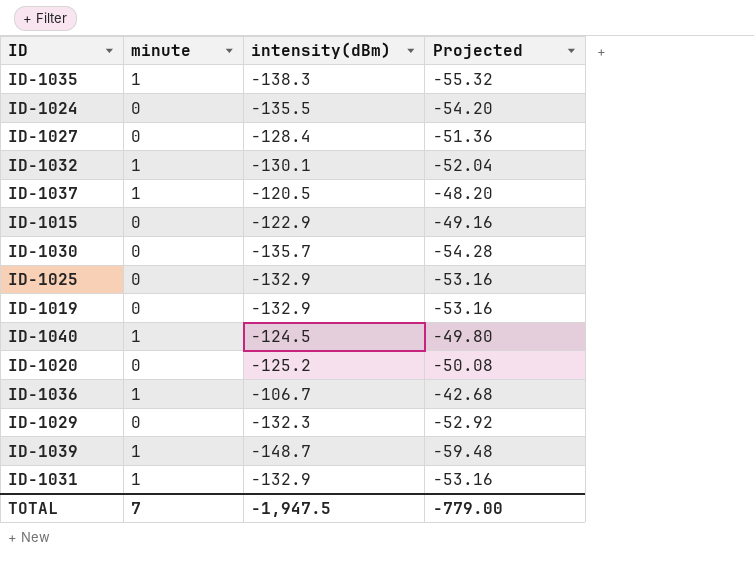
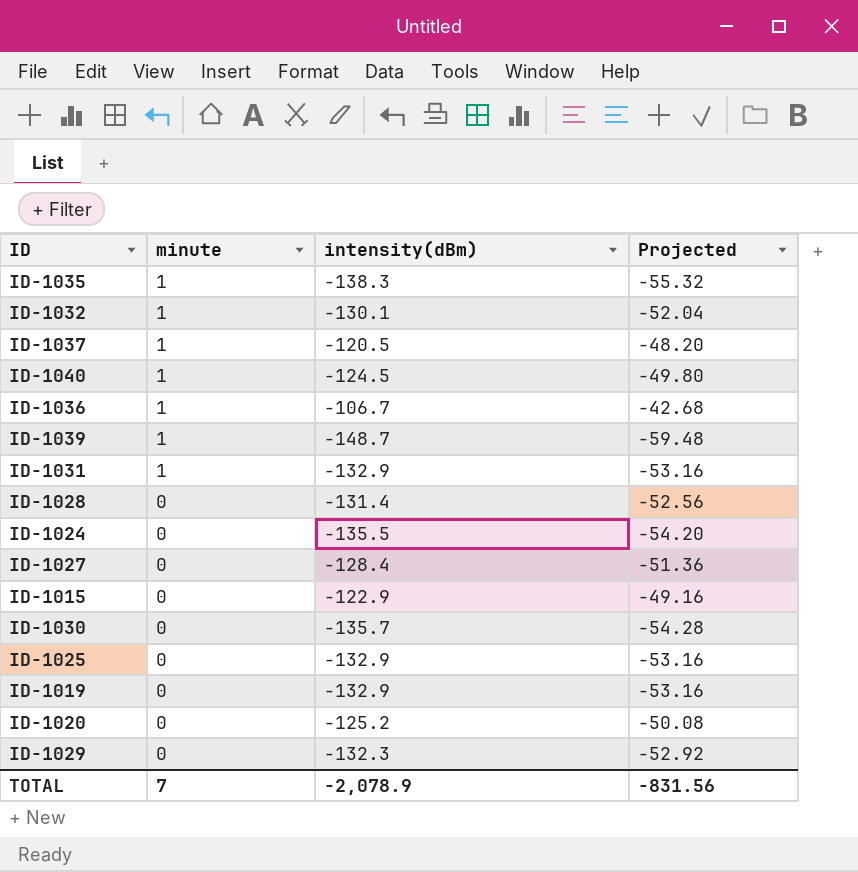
row order: none -> minute descending
row ID-1028: none -> 0 | -131.4 | -52.56
TOTAL | intensity(dBm): -1,947.5 -> -2,078.9
TOTAL | Projected: -779.00 -> -831.56

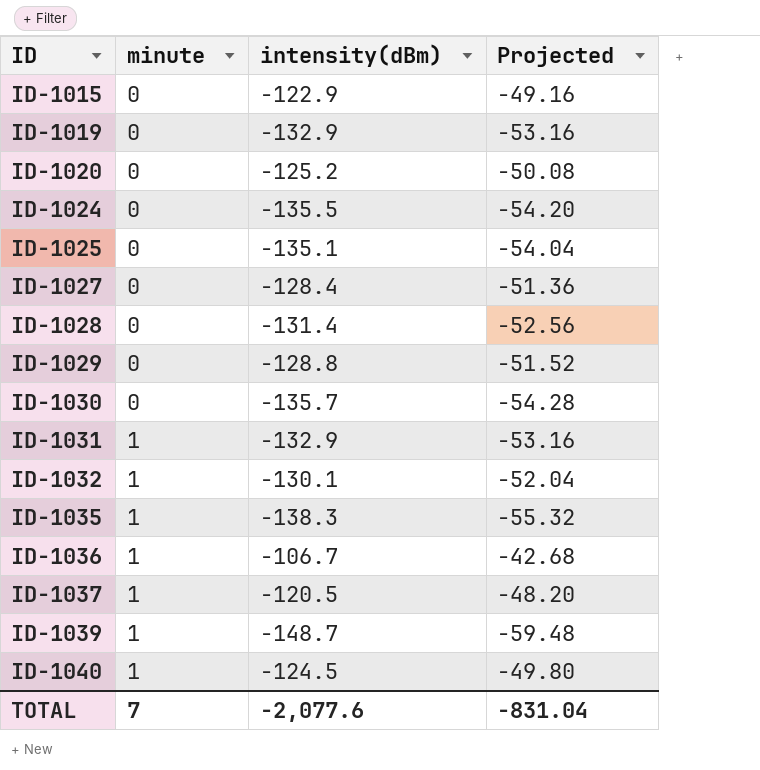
row order: minute descending -> ID ascending
ID-1025 | intensity(dBm): -132.9 -> -135.1
ID-1025 | Projected: -53.16 -> -54.04
ID-1029 | intensity(dBm): -132.3 -> -128.8
ID-1029 | Projected: -52.92 -> -51.52
TOTAL | intensity(dBm): -2,078.9 -> -2,077.6
TOTAL | Projected: -831.56 -> -831.04

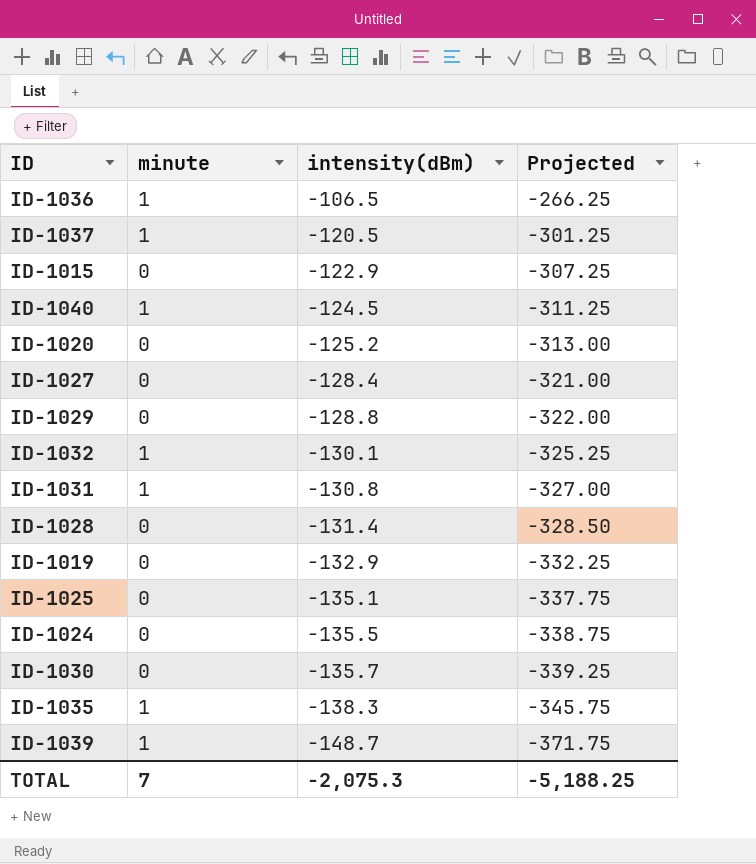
row order: ID ascending -> intensity(dBm) descending
column Projected | formula: [intensity(dBm)] * 0.4 -> [intensity(dBm)] * 2.5
ID-1036 | intensity(dBm): -106.7 -> -106.5
ID-1031 | intensity(dBm): -132.9 -> -130.8
TOTAL | intensity(dBm): -2,077.6 -> -2,075.3
TOTAL | Projected: -831.04 -> -5,188.25

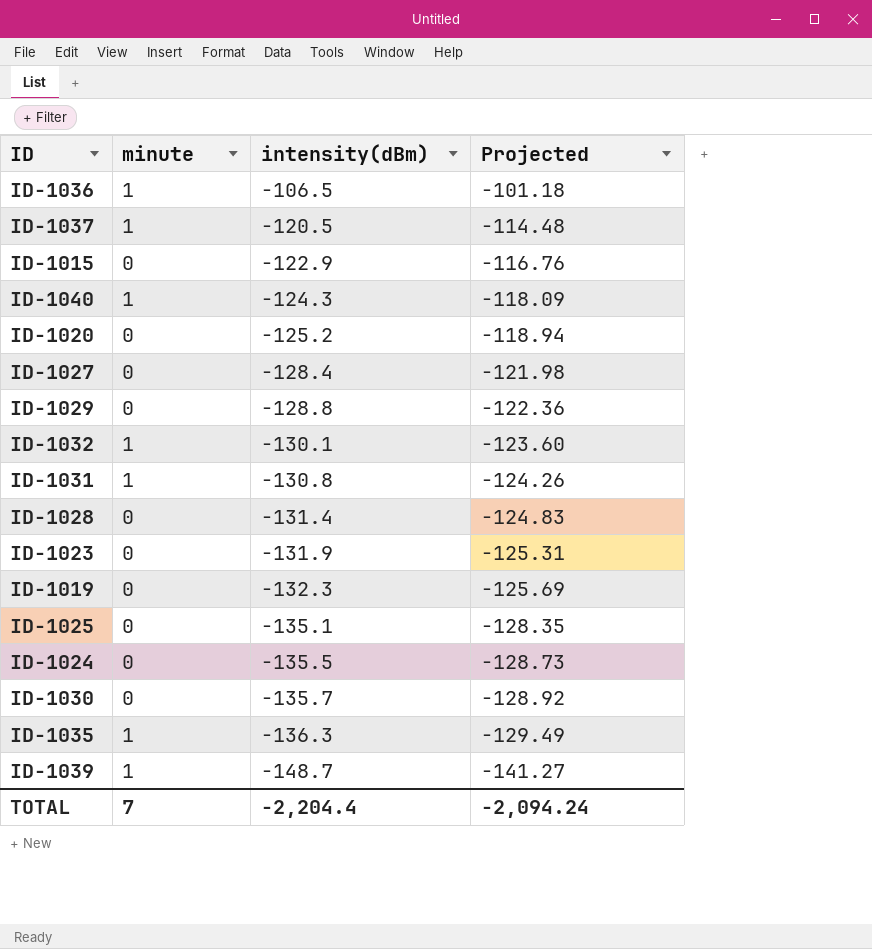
column Projected | formula: [intensity(dBm)] * 2.5 -> [intensity(dBm)] * 0.95
ID-1040 | intensity(dBm): -124.5 -> -124.3
row ID-1023: none -> 0 | -131.9 | -125.31
ID-1019 | intensity(dBm): -132.9 -> -132.3
ID-1035 | intensity(dBm): -138.3 -> -136.3
TOTAL | intensity(dBm): -2,075.3 -> -2,204.4
TOTAL | Projected: -5,188.25 -> -2,094.24

